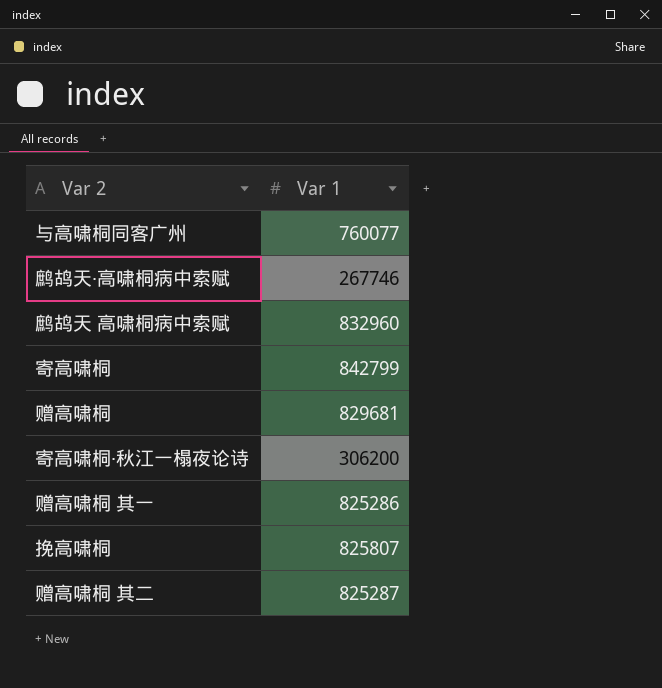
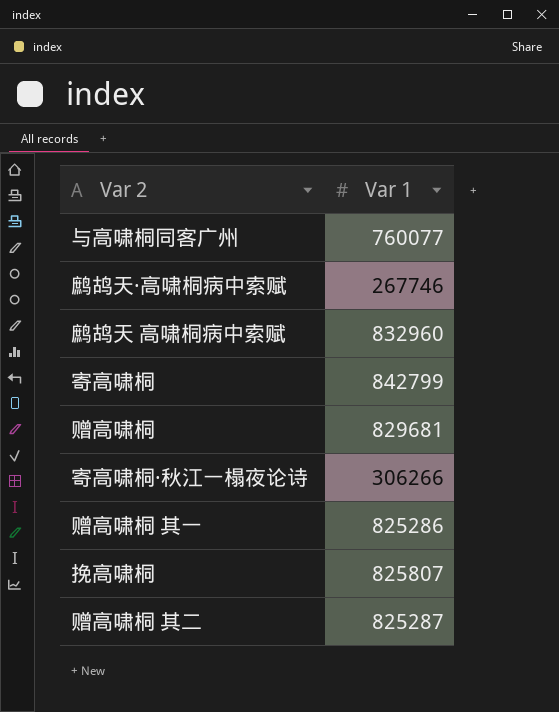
寄高啸桐·秋江一榻夜论诗 | Var 1: 306200 -> 306266

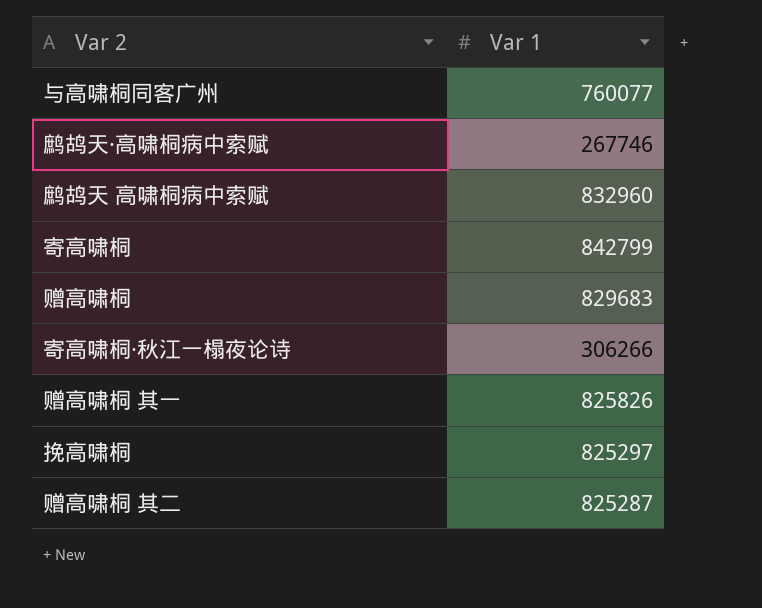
赠高啸桐 | Var 1: 829681 -> 829683
赠高啸桐 其一 | Var 1: 825286 -> 825826
挽高啸桐 | Var 1: 825807 -> 825297

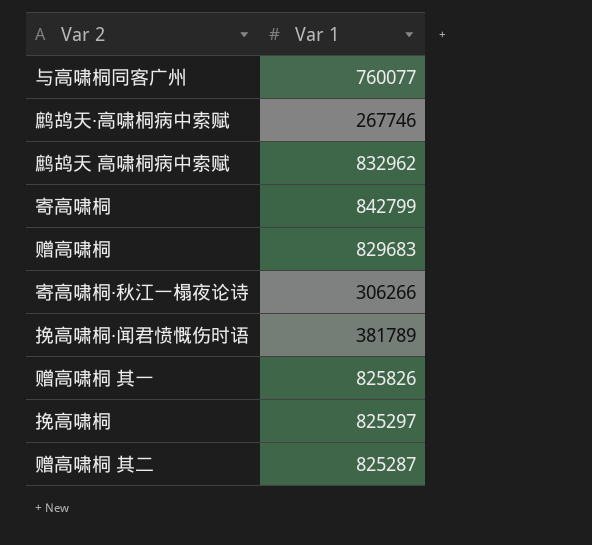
鹧鸪天 高啸桐病中索赋 | Var 1: 832960 -> 832962
row 挽高啸桐·闻君愤慨伤时语: none -> 381789

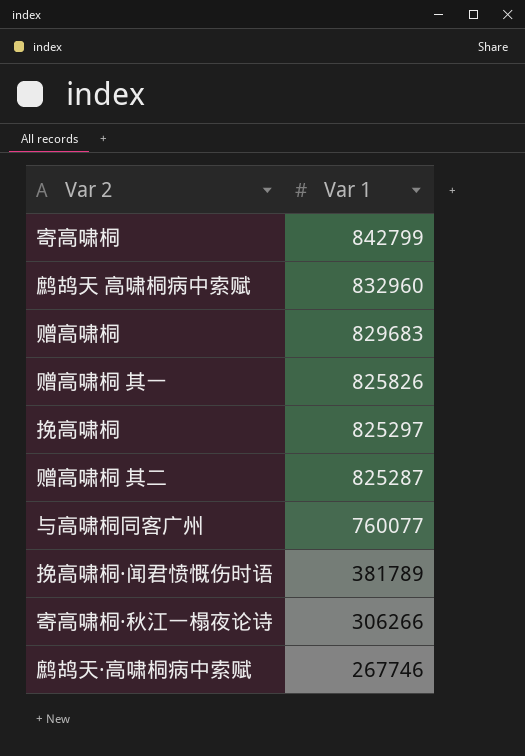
row order: none -> Var 1 descending
鹧鸪天 高啸桐病中索赋 | Var 1: 832962 -> 832960

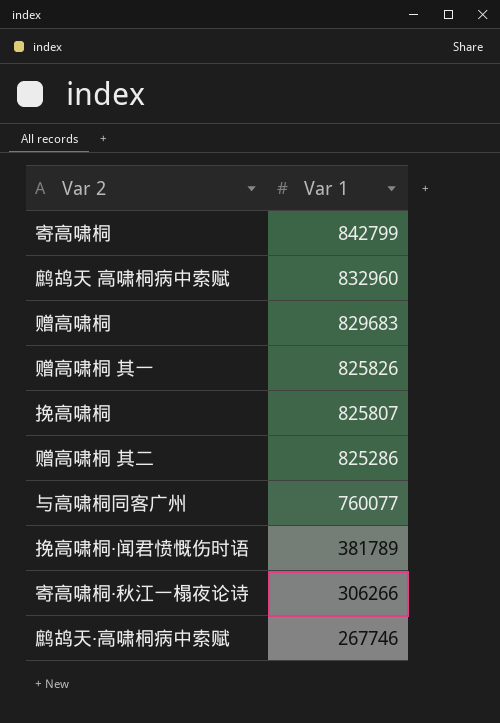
挽高啸桐 | Var 1: 825297 -> 825807
赠高啸桐 其二 | Var 1: 825287 -> 825286

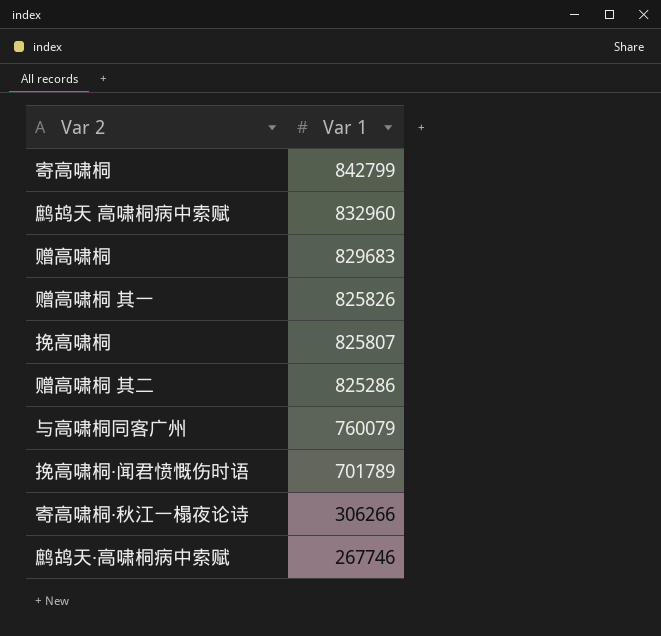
与高啸桐同客广州 | Var 1: 760077 -> 760079
挽高啸桐·闻君愤慨伤时语 | Var 1: 381789 -> 701789

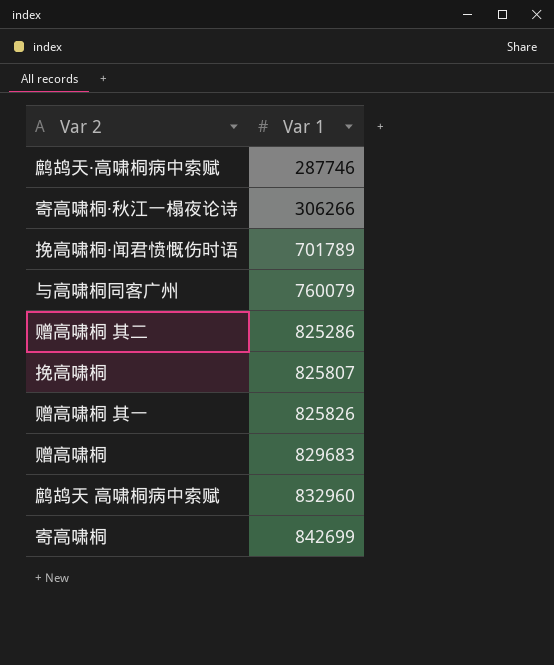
row order: Var 1 descending -> Var 1 ascending
鹧鸪天·高啸桐病中索赋 | Var 1: 267746 -> 287746
寄高啸桐 | Var 1: 842799 -> 842699

